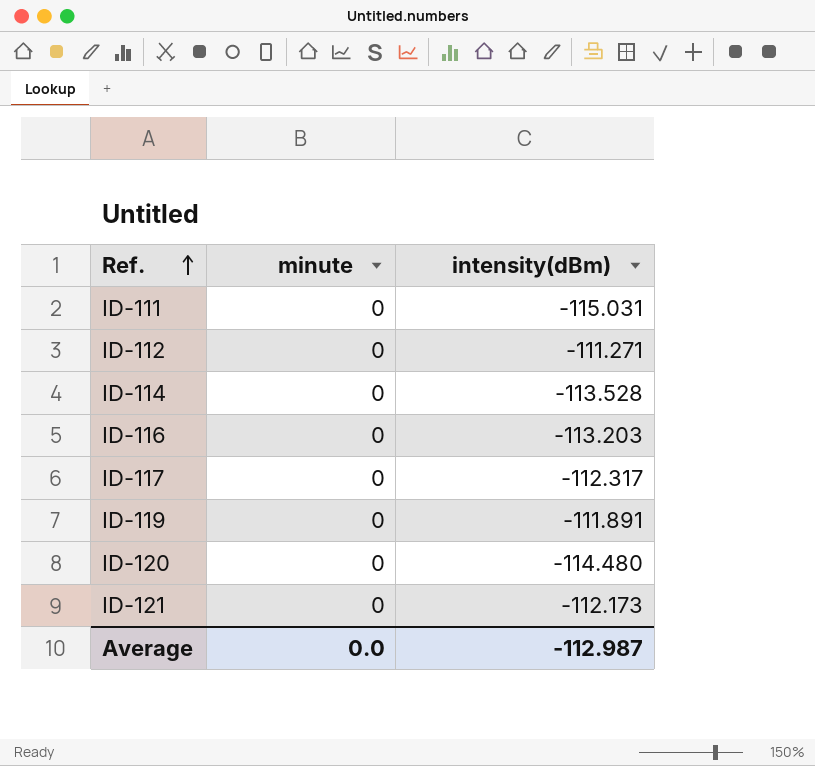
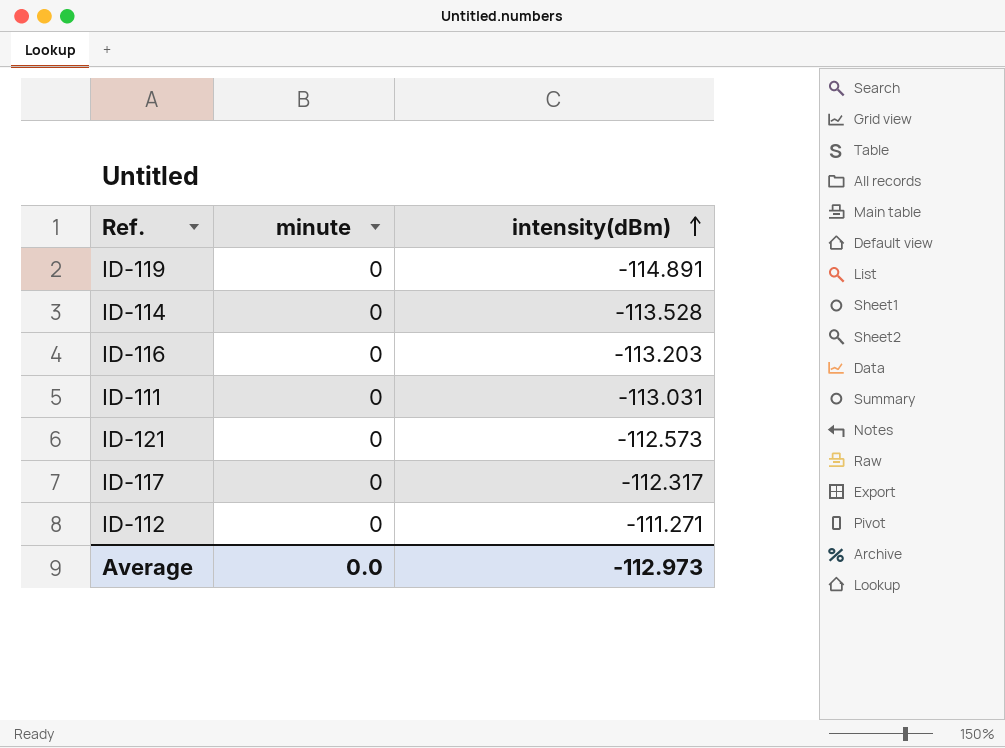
row order: Ref. ascending -> intensity(dBm) ascending
row ID-120: 0 | -114.480 -> none
ID-119 | intensity(dBm): -111.891 -> -114.891
ID-111 | intensity(dBm): -115.031 -> -113.031
ID-121 | intensity(dBm): -112.173 -> -112.573
Average | intensity(dBm): -112.987 -> -112.973

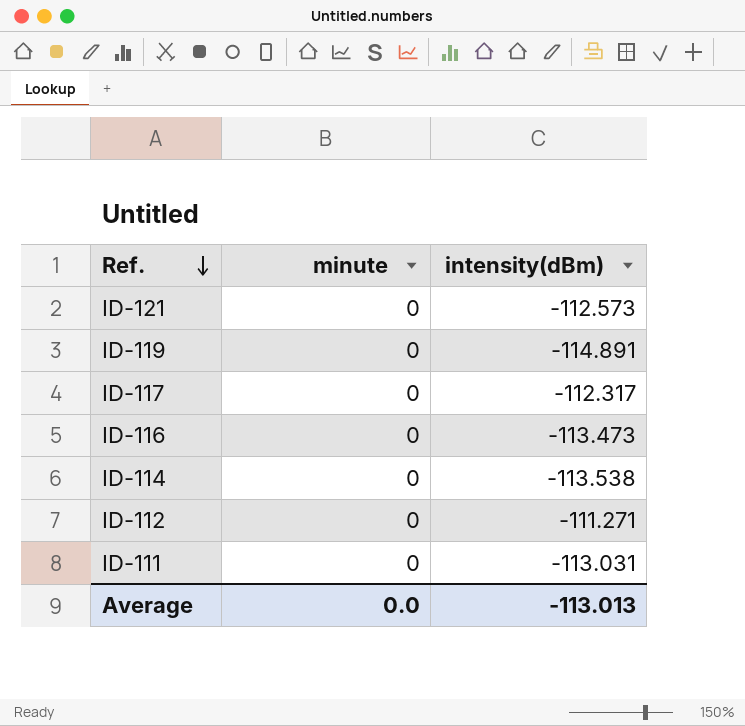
row order: intensity(dBm) ascending -> Ref. descending
ID-116 | intensity(dBm): -113.203 -> -113.473
ID-114 | intensity(dBm): -113.528 -> -113.538
Average | intensity(dBm): -112.973 -> -113.013

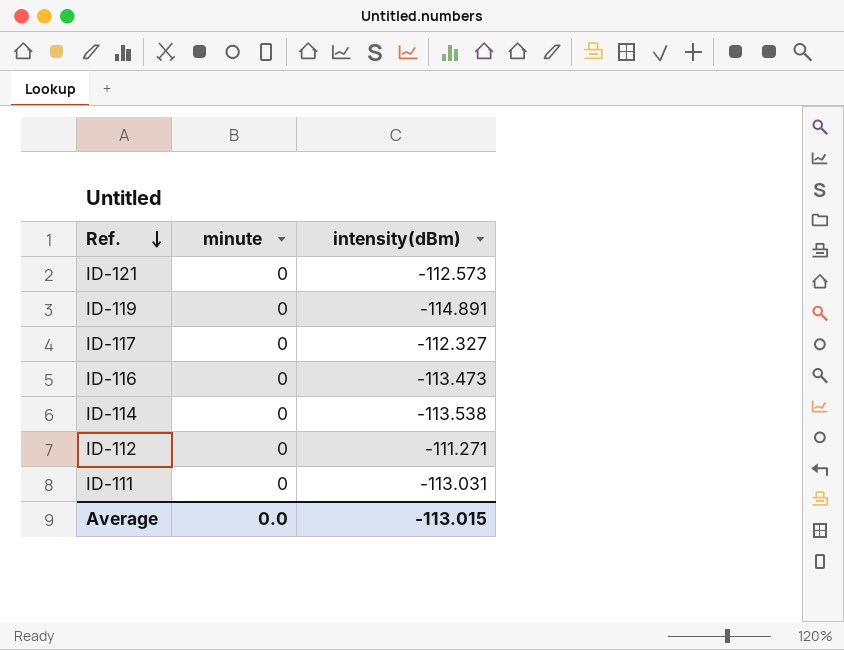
ID-117 | intensity(dBm): -112.317 -> -112.327
Average | intensity(dBm): -113.013 -> -113.015

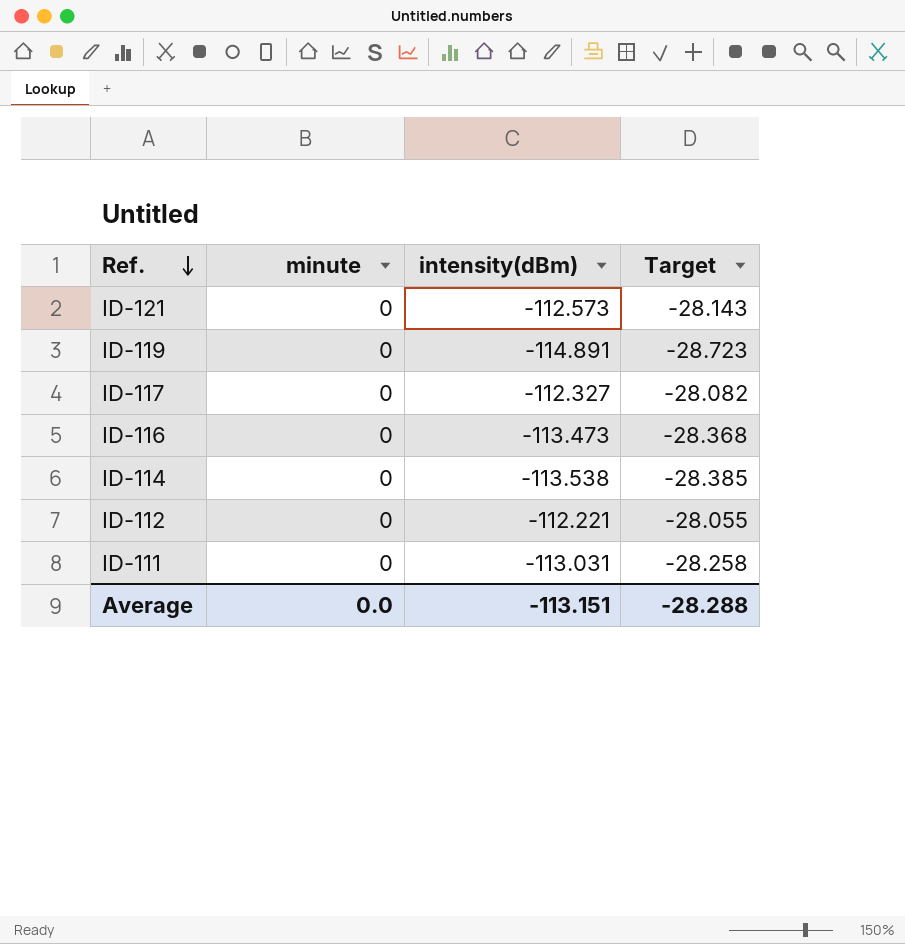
column Target | formula: none -> [intensity(dBm)] * 0.25
ID-112 | intensity(dBm): -111.271 -> -112.221
Average | intensity(dBm): -113.015 -> -113.151

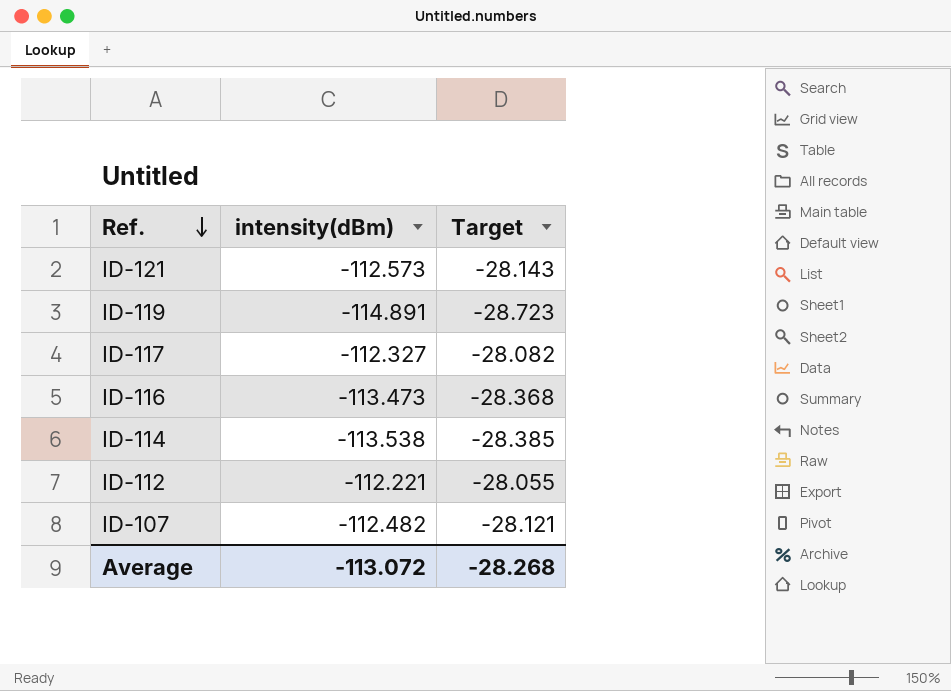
column minute | position: 2 -> none
row ID-111: 0 | -113.031 | -28.258 -> none
row ID-107: none -> -112.482 | -28.121
Average | intensity(dBm): -113.151 -> -113.072
Average | Target: -28.288 -> -28.268

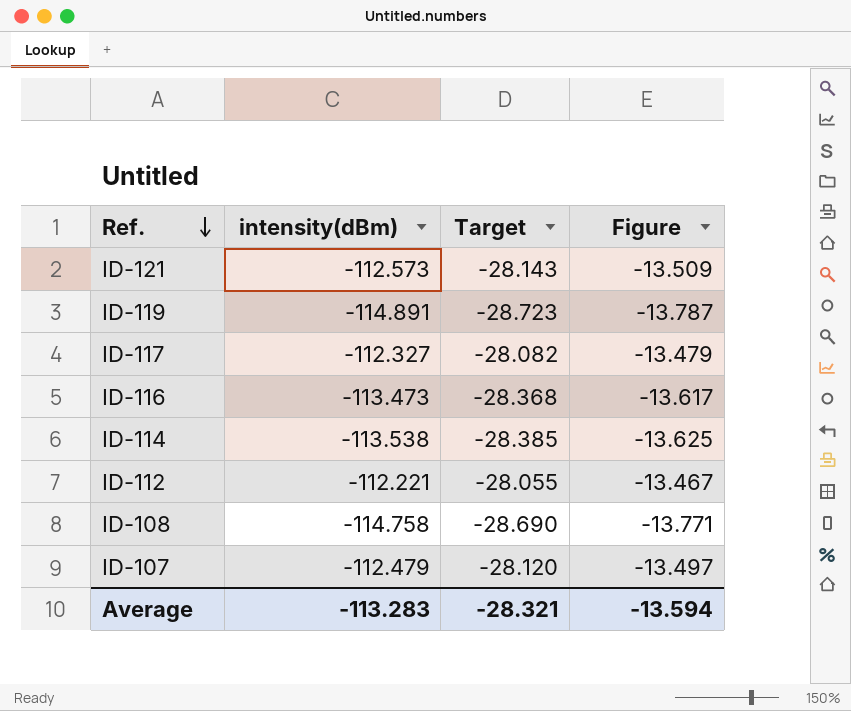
column Figure | formula: none -> [intensity(dBm)] * 0.12
row ID-108: none -> -114.758 | -28.690 | -13.771
ID-107 | intensity(dBm): -112.482 -> -112.479
ID-107 | Target: -28.121 -> -28.120
Average | intensity(dBm): -113.072 -> -113.283
Average | Target: -28.268 -> -28.321

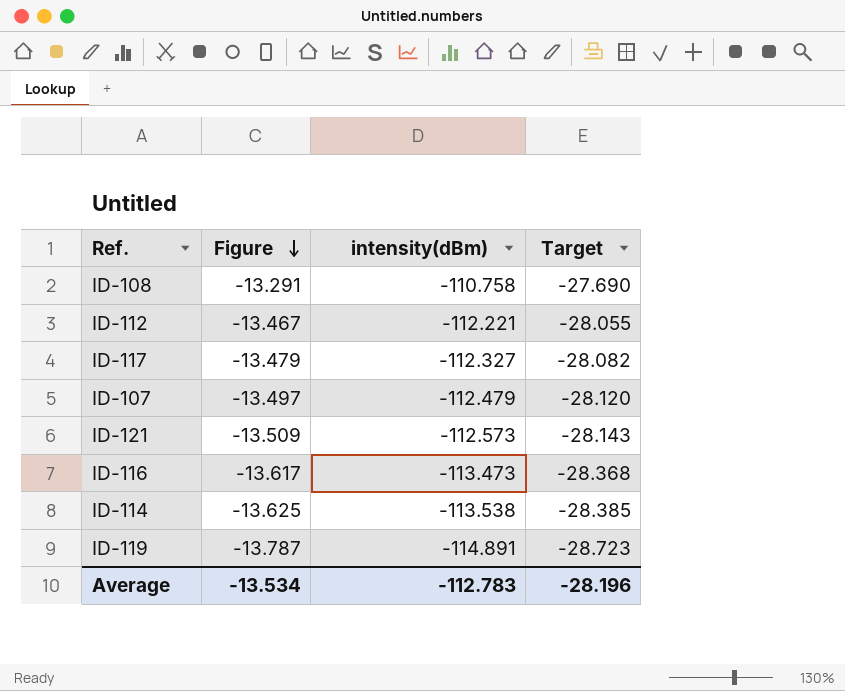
row order: Ref. descending -> Figure descending
column Figure | position: 4 -> 2
ID-108 | Figure: -13.771 -> -13.291
ID-108 | intensity(dBm): -114.758 -> -110.758
ID-108 | Target: -28.690 -> -27.690
Average | Figure: -13.594 -> -13.534
Average | intensity(dBm): -113.283 -> -112.783
Average | Target: -28.321 -> -28.196

